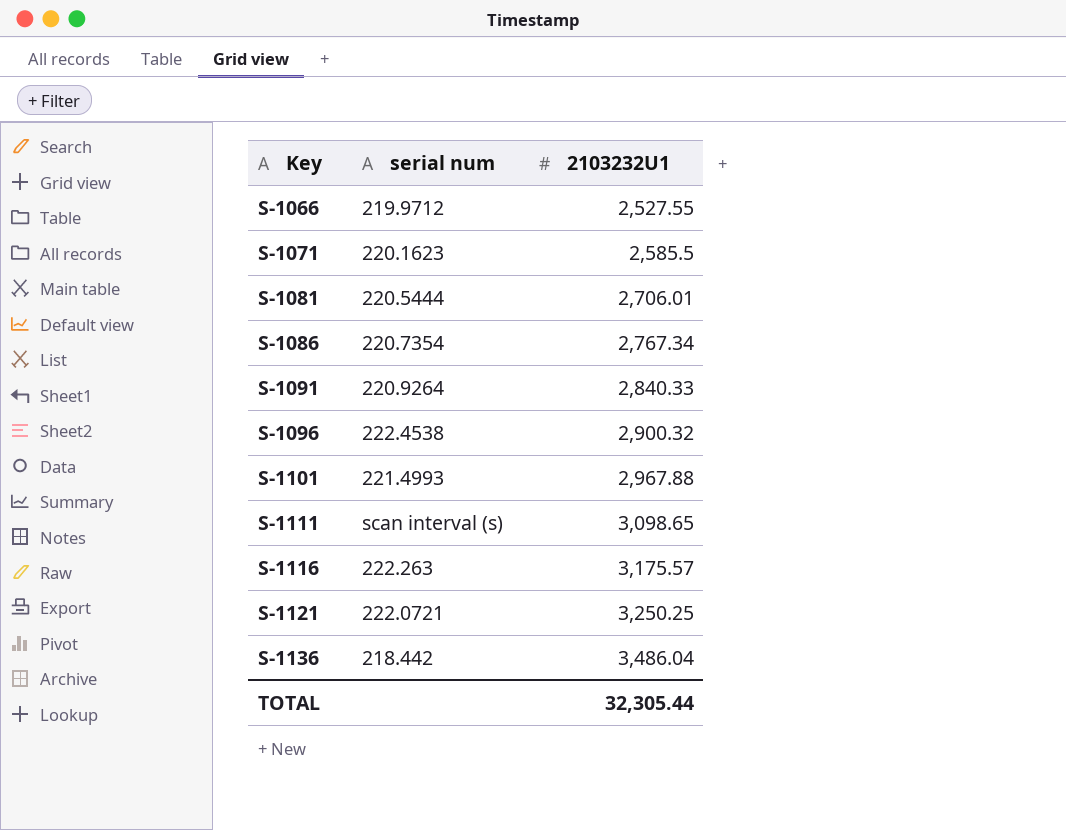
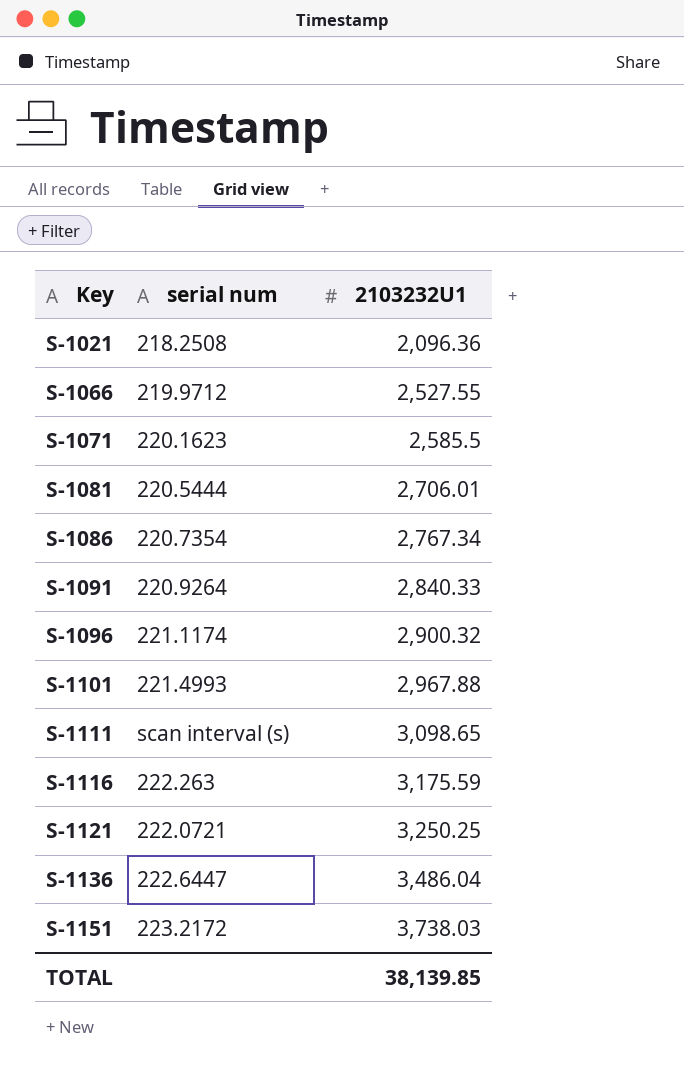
row S-1021: none -> 218.2508 | 2,096.36
S-1096 | serial num: 222.4538 -> 221.1174
S-1116 | 2103232U1: 3,175.57 -> 3,175.59
S-1136 | serial num: 218.442 -> 222.6447
row S-1151: none -> 223.2172 | 3,738.03
TOTAL | 2103232U1: 32,305.44 -> 38,139.85

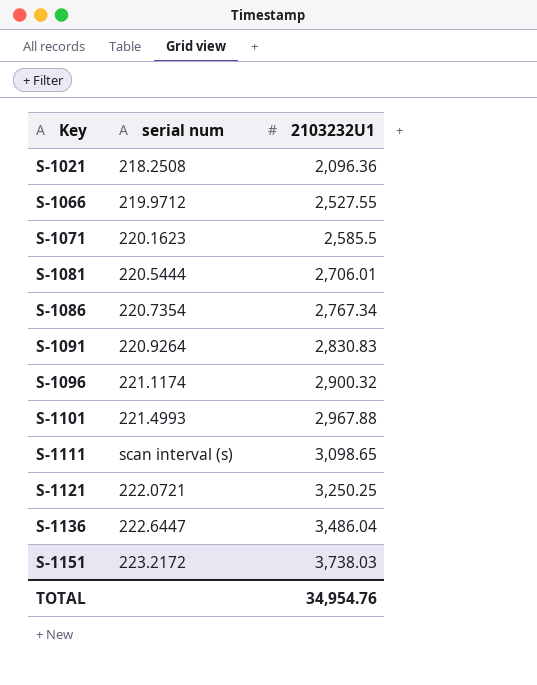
row S-1116: 222.263 | 3,175.59 -> none
S-1091 | 2103232U1: 2,840.33 -> 2,830.83
TOTAL | 2103232U1: 38,139.85 -> 34,954.76

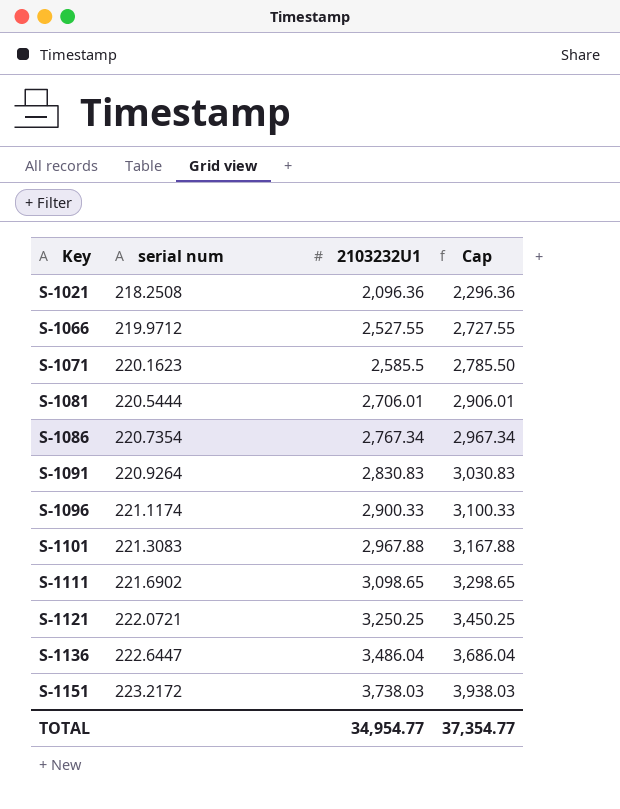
column Cap | formula: none -> [2103232U1] + 200
S-1096 | 2103232U1: 2,900.32 -> 2,900.33
S-1101 | serial num: 221.4993 -> 221.3083
S-1111 | serial num: scan interval (s) -> 221.6902
TOTAL | 2103232U1: 34,954.76 -> 34,954.77

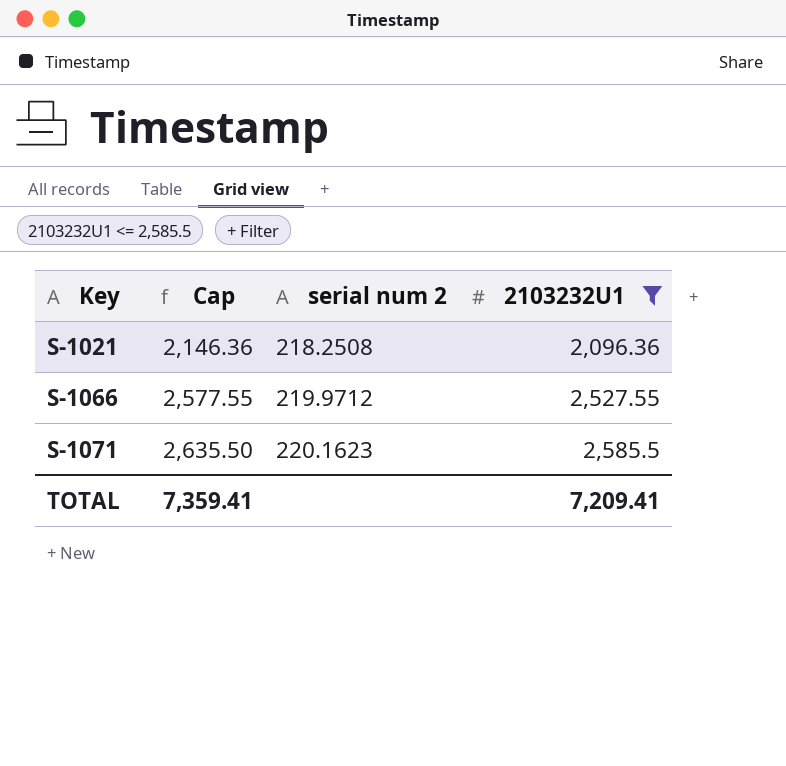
filter: none -> 2103232U1 <= 2,585.5
column Cap | formula: [2103232U1] + 200 -> [2103232U1] + 50
column Cap | position: 4 -> 2
column name: serial num -> serial num 2
TOTAL | Cap: 37,354.77 -> 7,359.41
TOTAL | 2103232U1: 34,954.77 -> 7,209.41

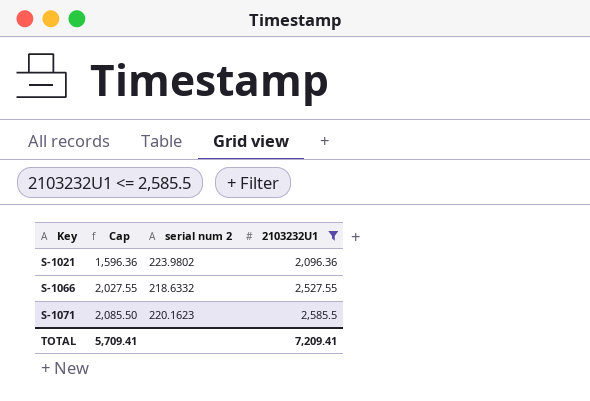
column Cap | formula: [2103232U1] + 50 -> [2103232U1] - 500
S-1021 | serial num 2: 218.2508 -> 223.9802
S-1066 | serial num 2: 219.9712 -> 218.6332
TOTAL | Cap: 7,359.41 -> 5,709.41

